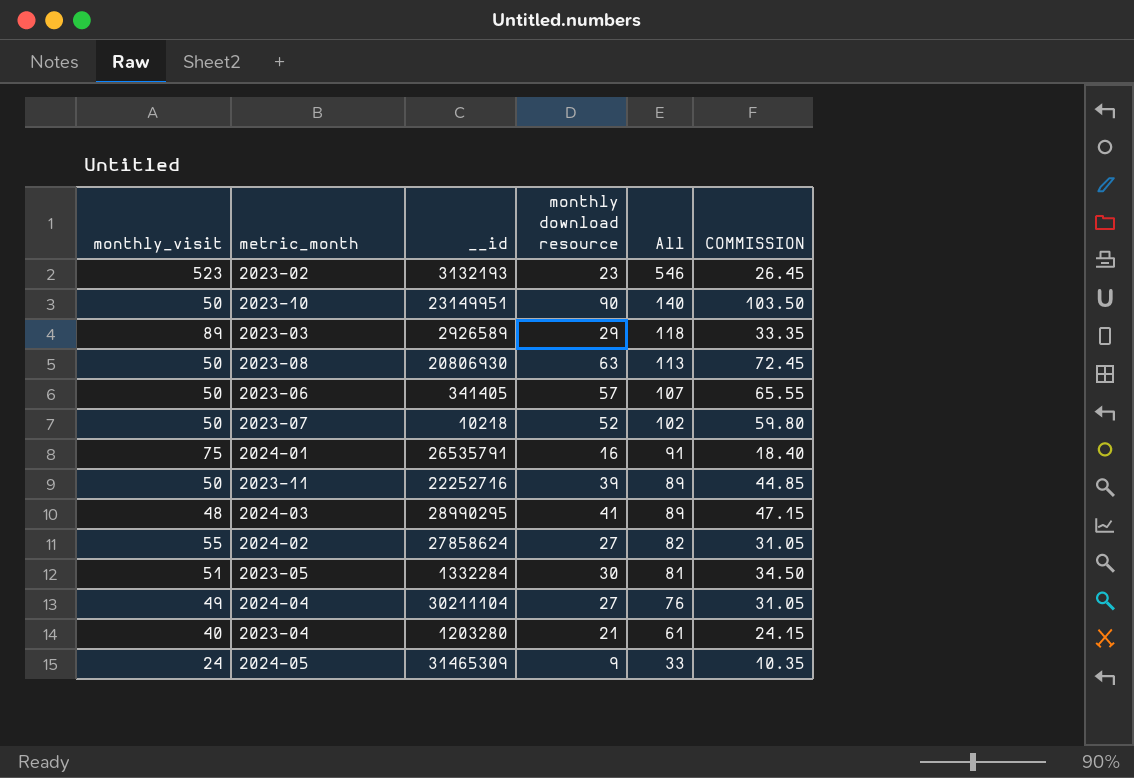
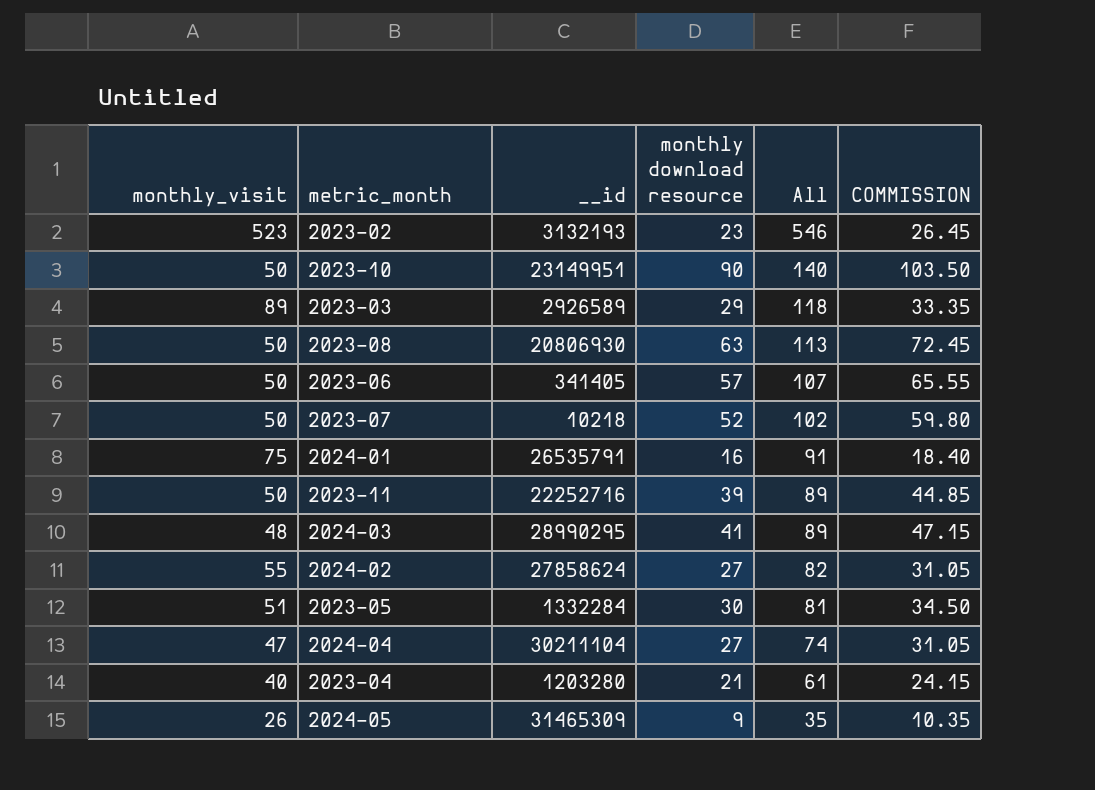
2024-04 | monthly_visit: 49 -> 47
2024-04 | All: 76 -> 74
2024-05 | monthly_visit: 24 -> 26
2024-05 | All: 33 -> 35

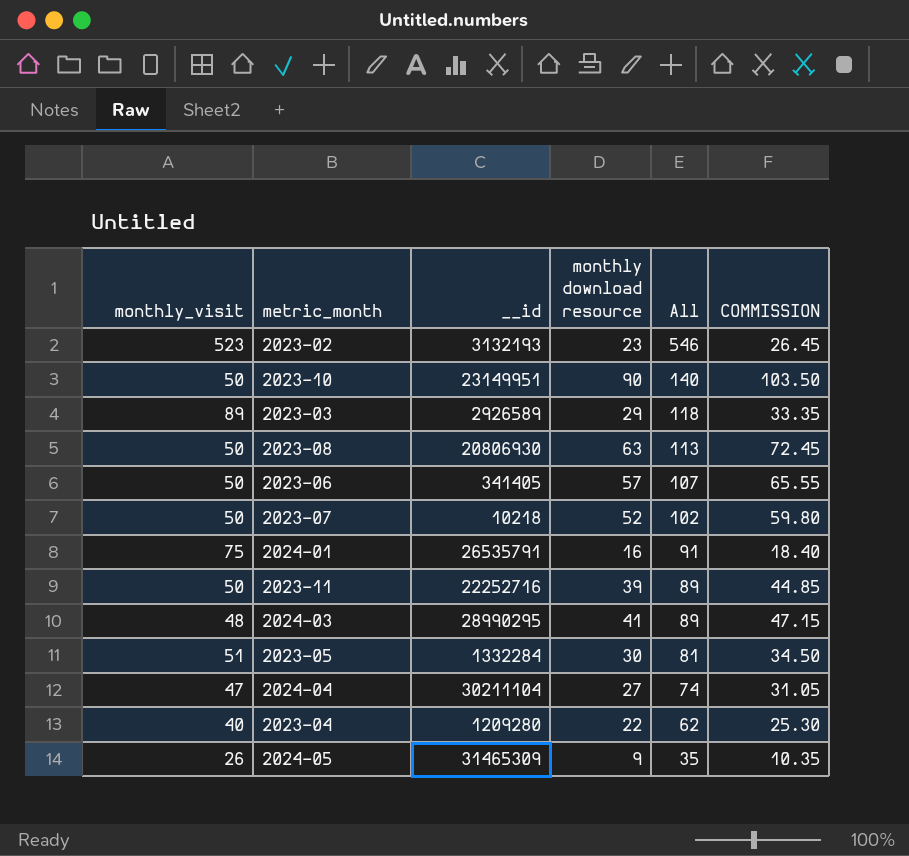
row 2024-02: 55 | 27858624 | 27 | 82 | 31.05 -> none
2023-04 | __id: 1203280 -> 1209280
2023-04 | monthly download resource: 21 -> 22
2023-04 | All: 61 -> 62
2023-04 | COMMISSION: 24.15 -> 25.30

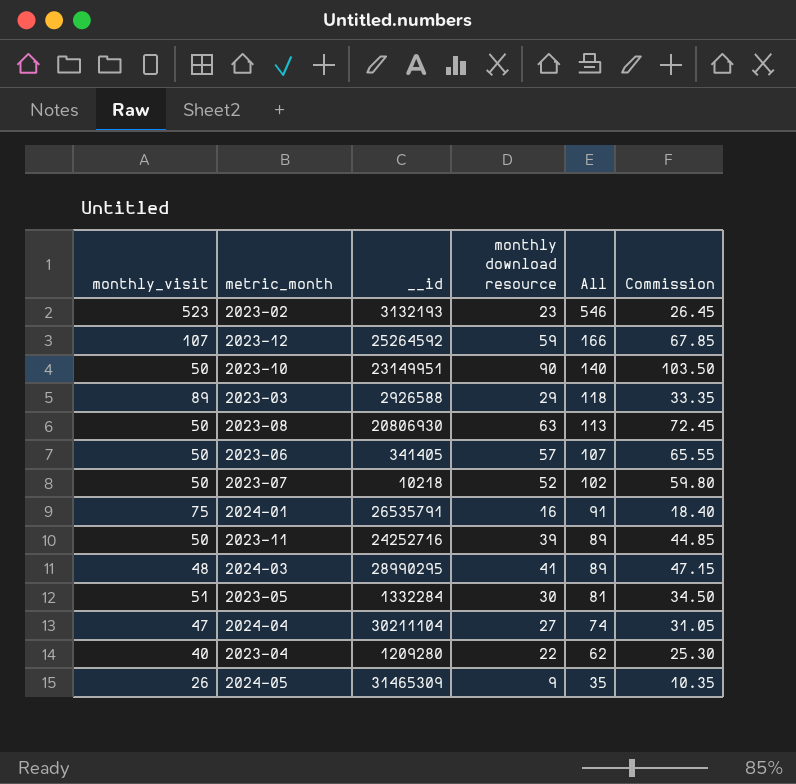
column name: COMMISSION -> Commission
row 2023-12: none -> 107 | 25264592 | 59 | 166 | 67.85
2023-03 | __id: 2926589 -> 2926588
2023-11 | __id: 22252716 -> 24252716

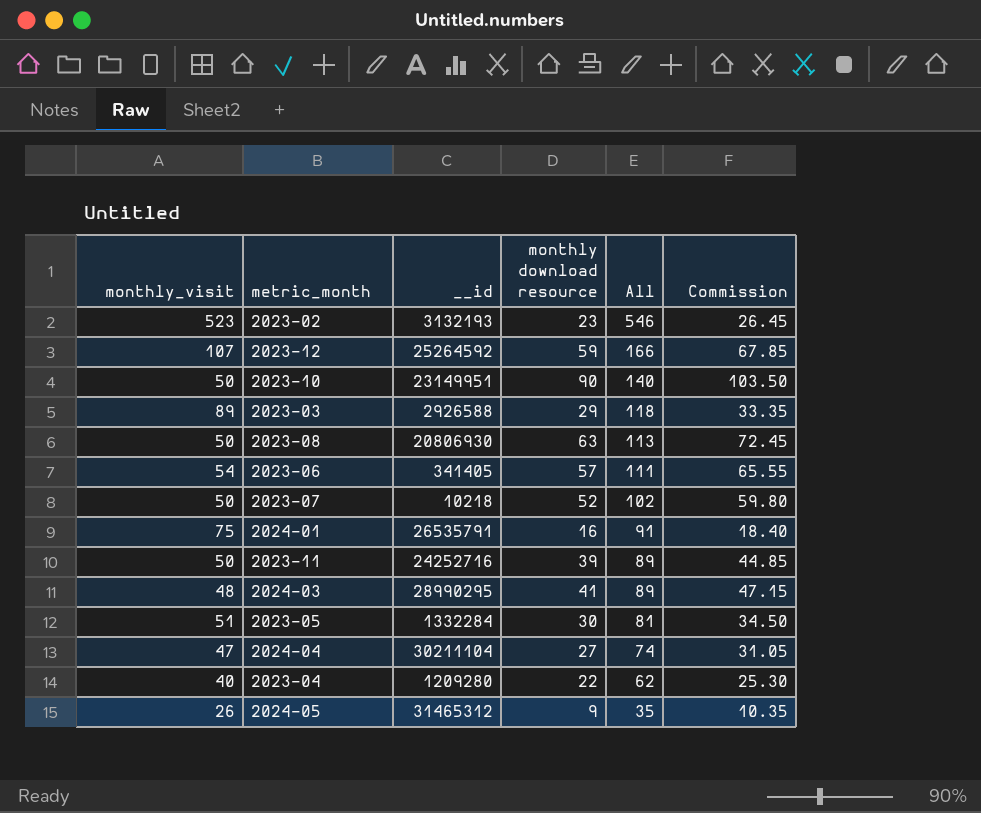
2023-06 | monthly_visit: 50 -> 54
2023-06 | All: 107 -> 111
2024-05 | __id: 31465309 -> 31465312

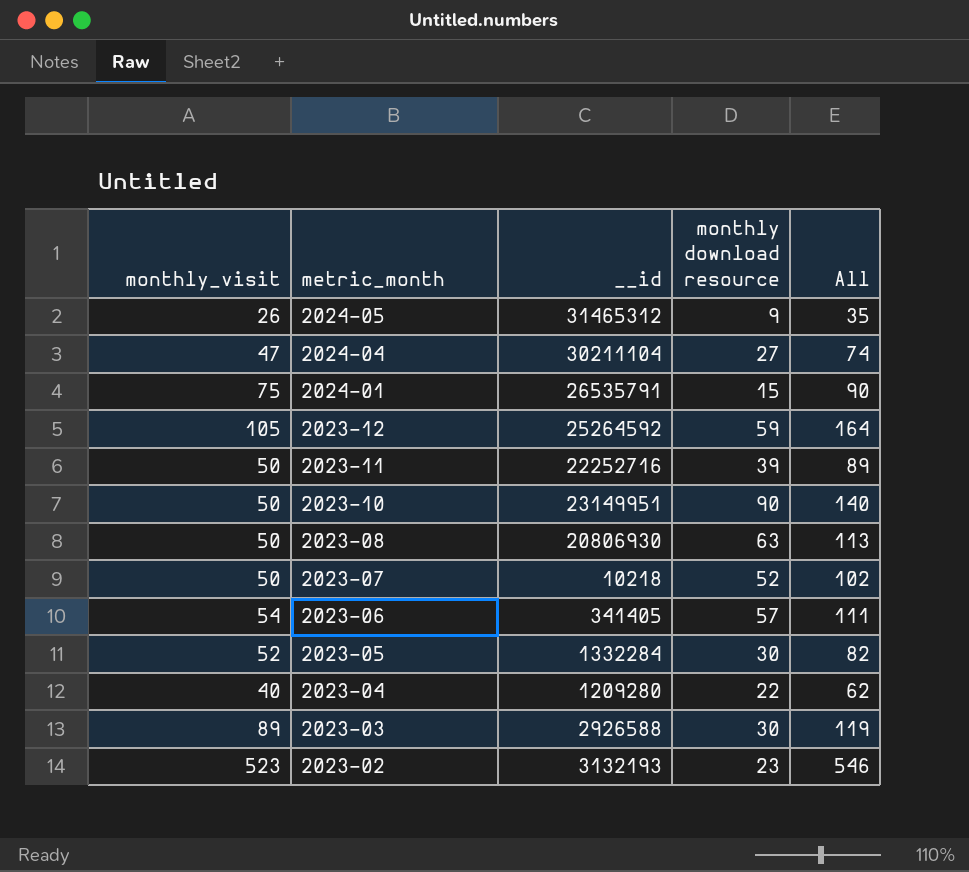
row order: All descending -> metric_month descending
column Commission | formula: [monthly download resource] * 1.15 -> none
row 2024-03: 48 | 28990295 | 41 | 89 | 47.15 -> none
2024-01 | monthly download resource: 16 -> 15
2024-01 | All: 91 -> 90
2023-12 | monthly_visit: 107 -> 105
2023-12 | All: 166 -> 164
2023-11 | __id: 24252716 -> 22252716
2023-05 | monthly_visit: 51 -> 52
2023-05 | All: 81 -> 82
2023-03 | monthly download resource: 29 -> 30
2023-03 | All: 118 -> 119

